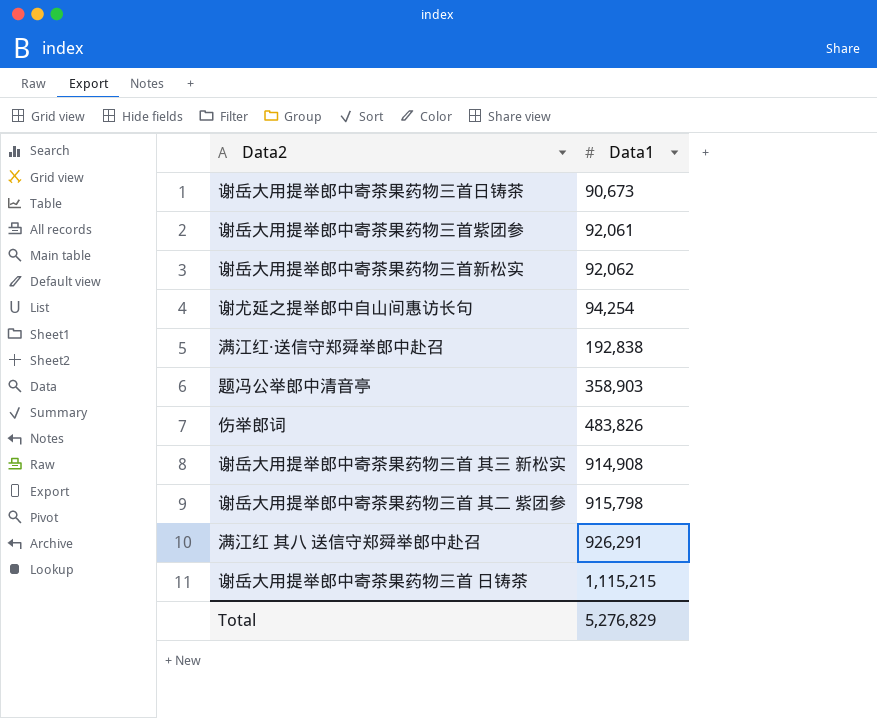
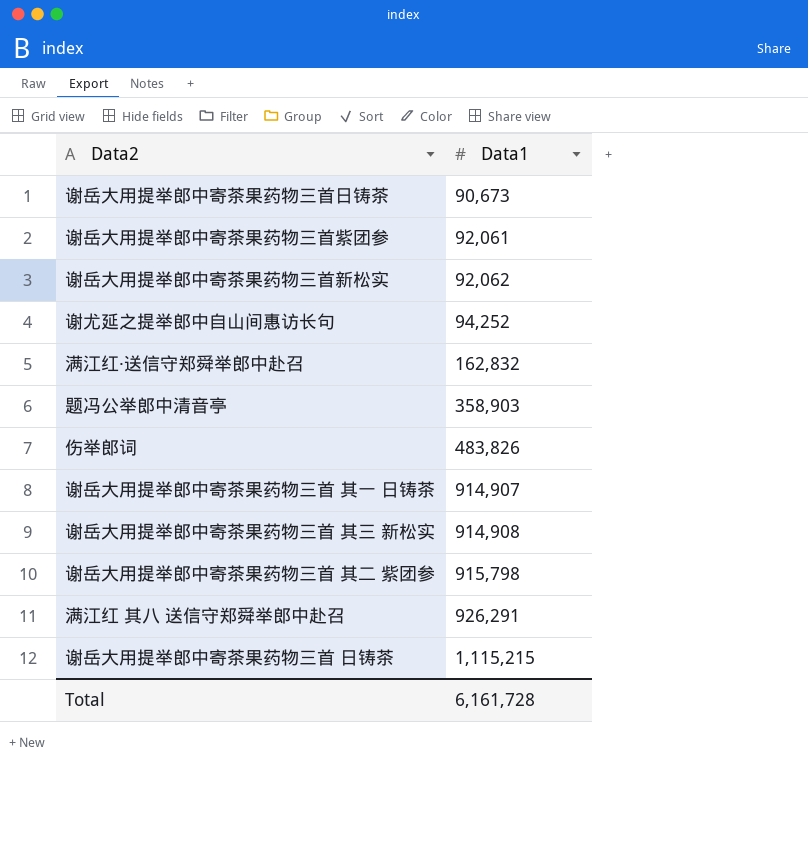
谢尤延之提举郎中自山间惠访长句 | Data1: 94,254 -> 94,252
满江红·送信守郑舜举郎中赴召 | Data1: 192,838 -> 162,832
row 谢岳大用提举郎中寄茶果药物三首 其一 日铸茶: none -> 914,907
Total | Data1: 5,276,829 -> 6,161,728

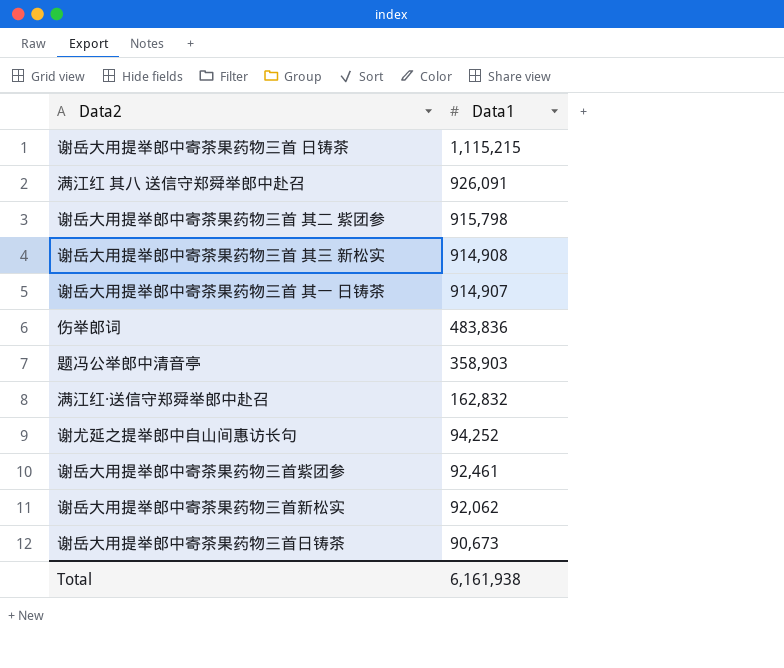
row order: Data1 ascending -> Data1 descending
满江红 其八 送信守郑舜举郎中赴召 | Data1: 926,291 -> 926,091
伤举郎词 | Data1: 483,826 -> 483,836
谢岳大用提举郎中寄茶果药物三首紫团参 | Data1: 92,061 -> 92,461
Total | Data1: 6,161,728 -> 6,161,938

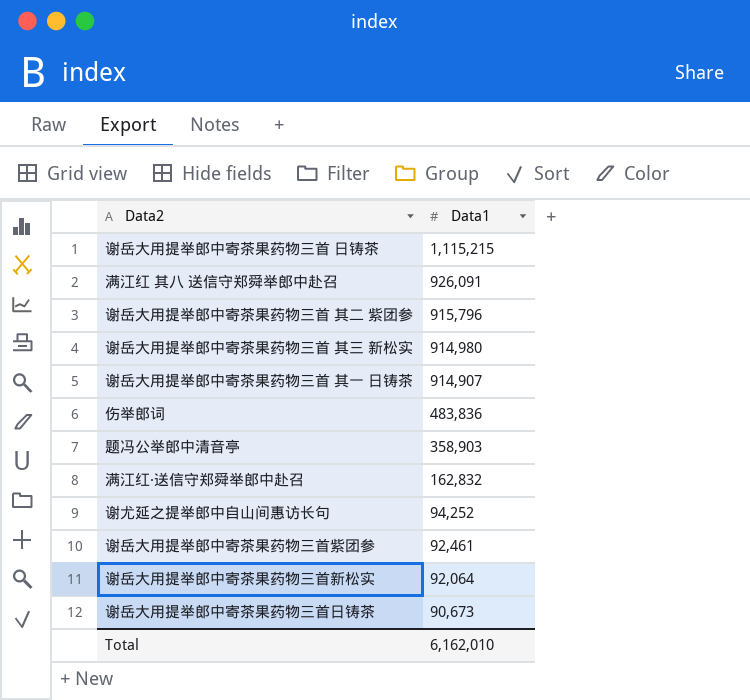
谢岳大用提举郎中寄茶果药物三首 其二 紫团参 | Data1: 915,798 -> 915,796
谢岳大用提举郎中寄茶果药物三首 其三 新松实 | Data1: 914,908 -> 914,980
谢岳大用提举郎中寄茶果药物三首新松实 | Data1: 92,062 -> 92,064
Total | Data1: 6,161,938 -> 6,162,010

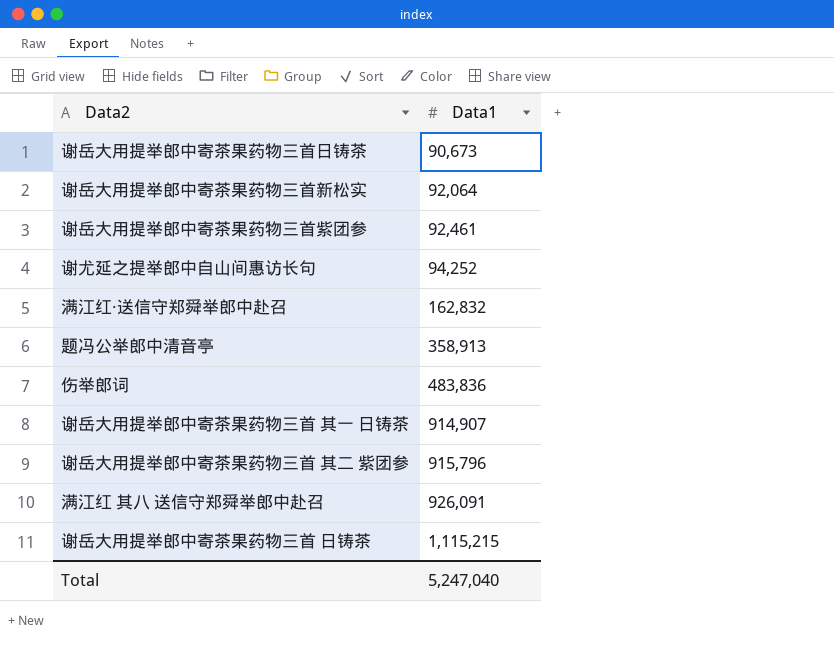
row order: Data1 descending -> Data1 ascending
row 谢岳大用提举郎中寄茶果药物三首 其三 新松实: 914,980 -> none
题冯公举郎中清音亭 | Data1: 358,903 -> 358,913
Total | Data1: 6,162,010 -> 5,247,040

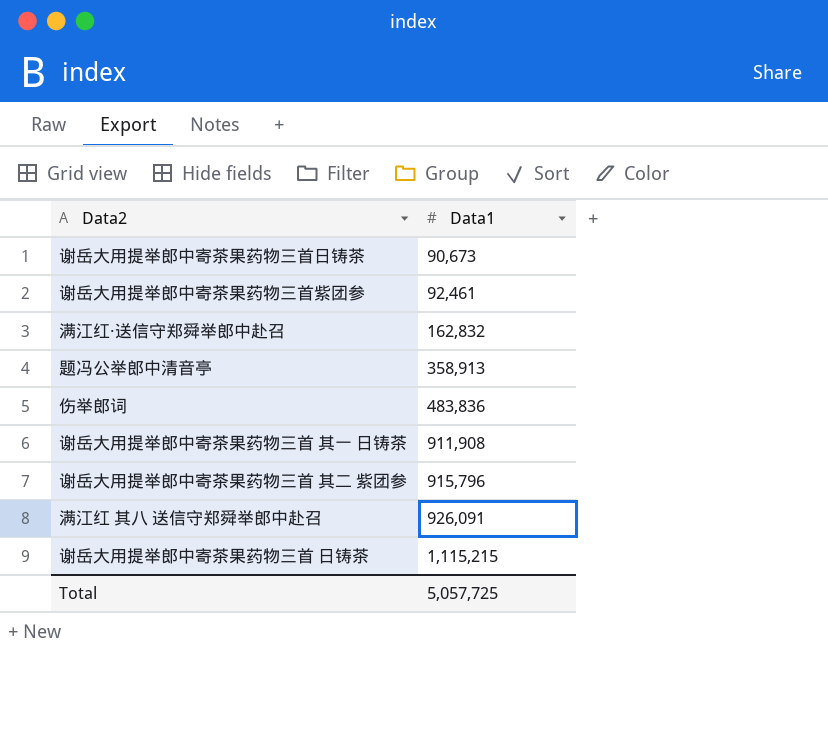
row 谢岳大用提举郎中寄茶果药物三首新松实: 92,064 -> none
row 谢尤延之提举郎中自山间惠访长句: 94,252 -> none
谢岳大用提举郎中寄茶果药物三首 其一 日铸茶 | Data1: 914,907 -> 911,908
Total | Data1: 5,247,040 -> 5,057,725

